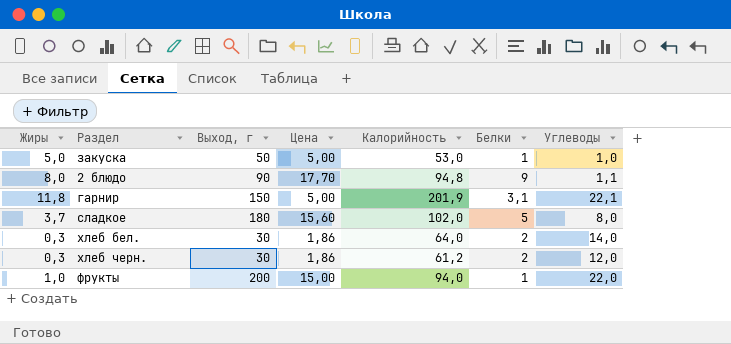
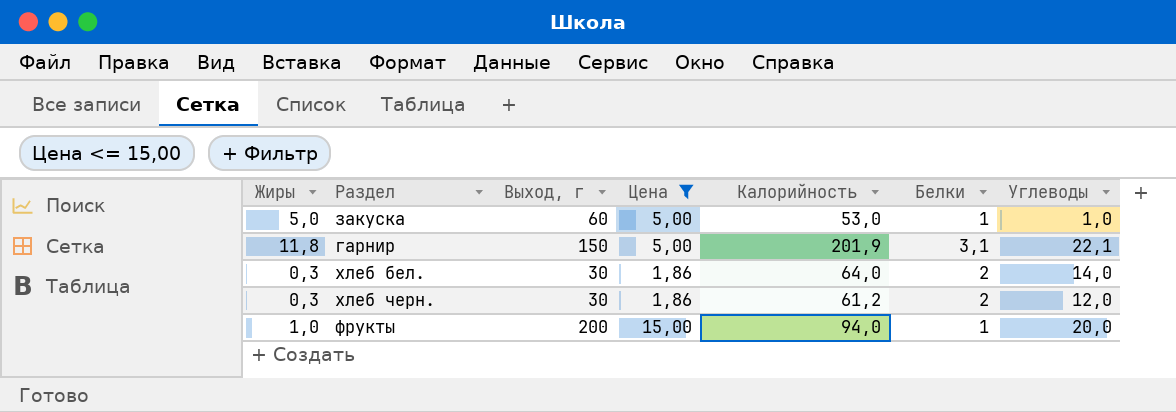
filter: none -> Цена <= 15,00
закуска | Выход, г: 50 -> 60
фрукты | Углеводы: 22,0 -> 20,0

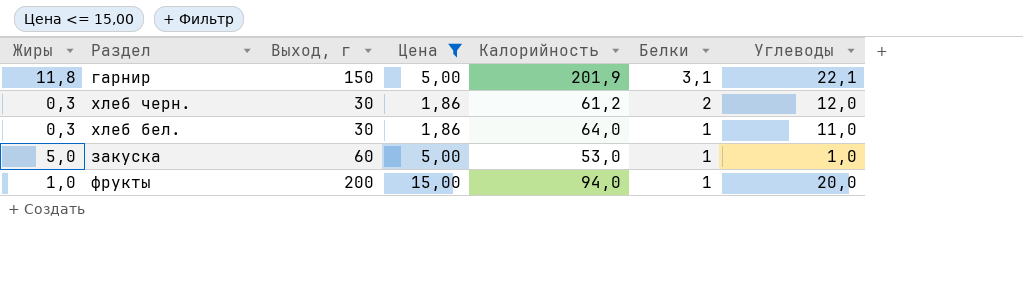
row order: none -> Белки descending
хлеб бел. | Белки: 2 -> 1
хлеб бел. | Углеводы: 14,0 -> 11,0

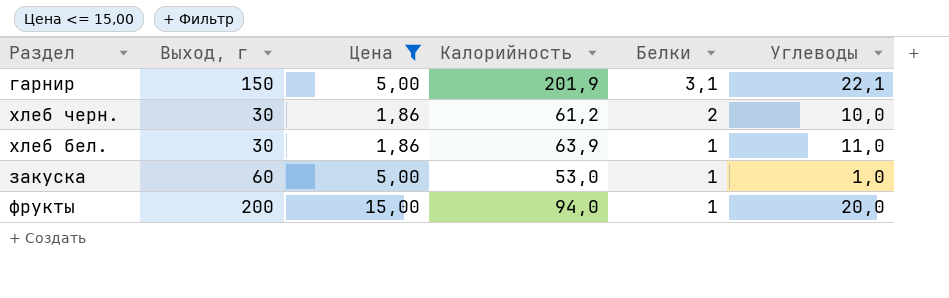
column Жиры | position: 1 -> none
хлеб черн. | Углеводы: 12,0 -> 10,0
хлеб бел. | Калорийность: 64,0 -> 63,9

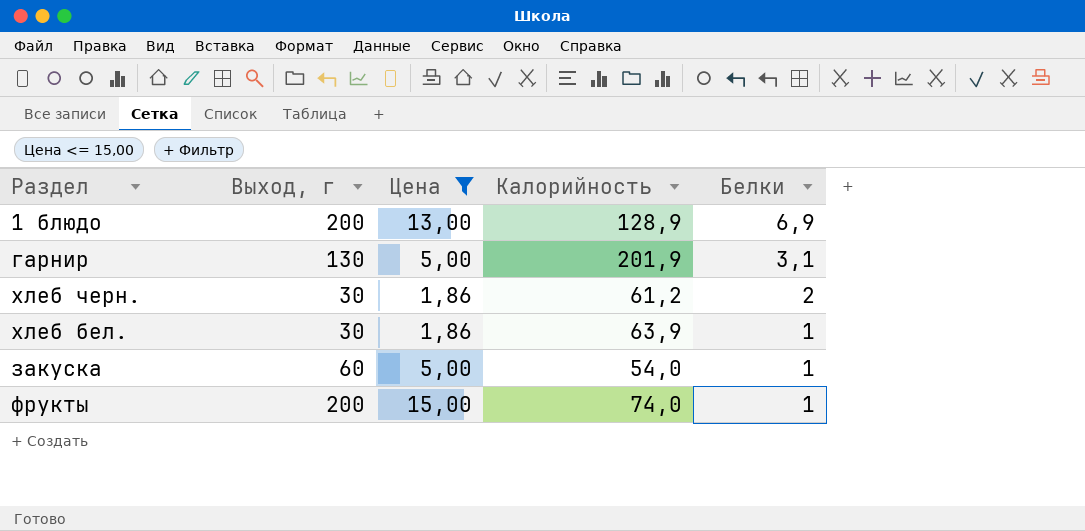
column Углеводы | position: 6 -> none
row 1 блюдо: none -> 200 | 13,00 | 128,9 | 6,9
гарнир | Выход, г: 150 -> 130
закуска | Калорийность: 53,0 -> 54,0
фрукты | Калорийность: 94,0 -> 74,0

